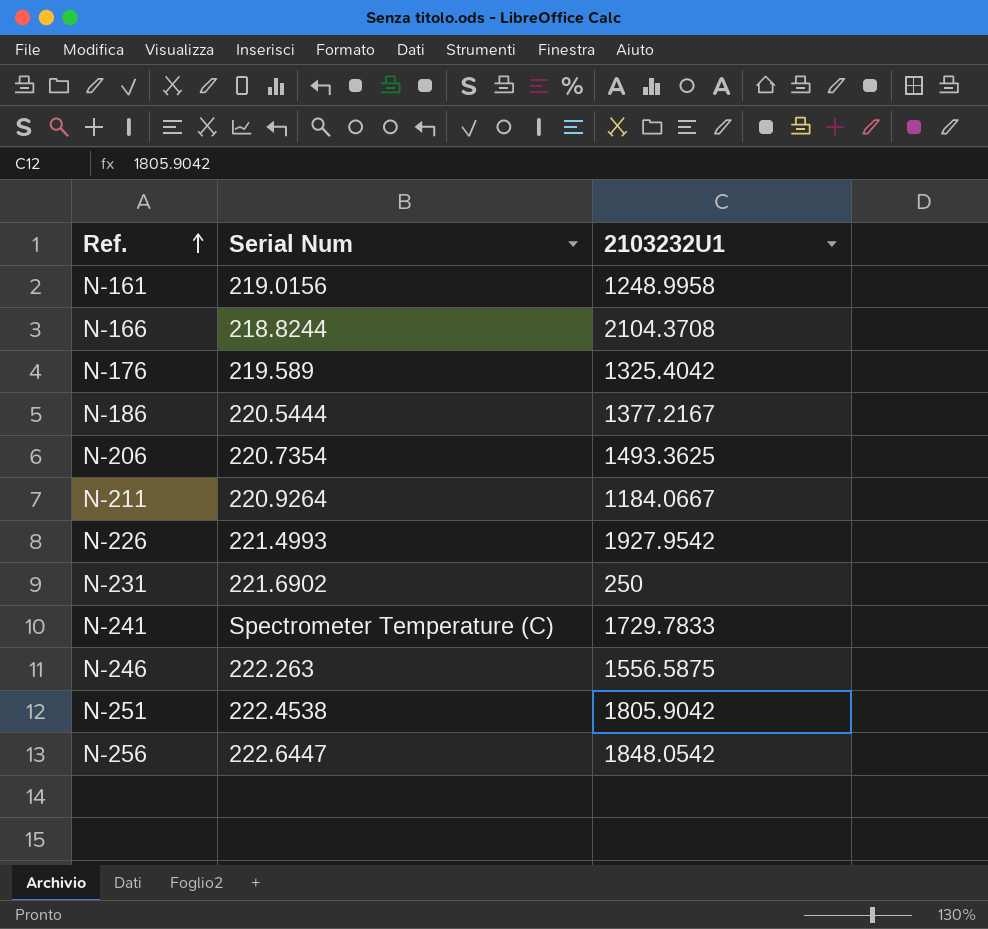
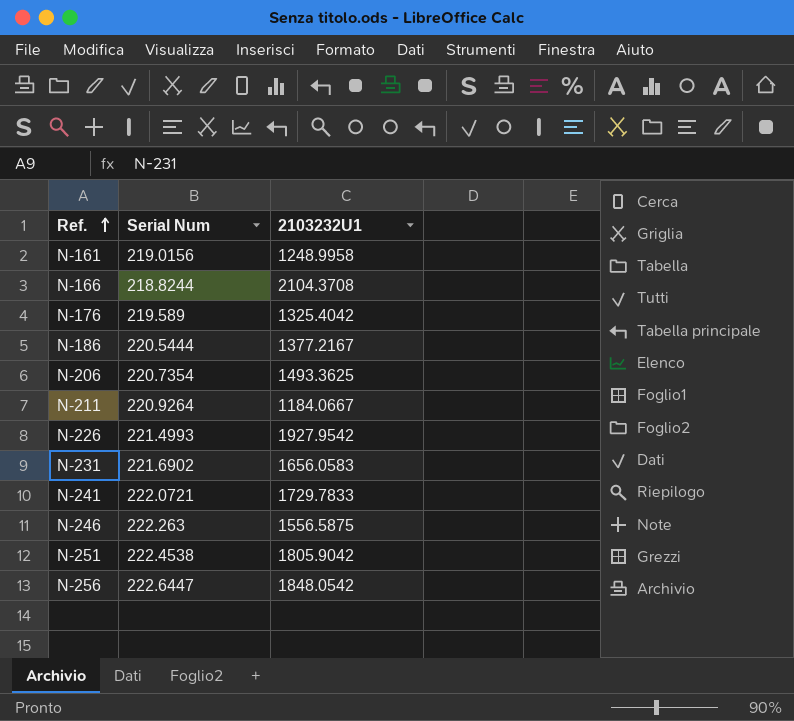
N-231 | 2103232U1: 250 -> 1656.0583
N-241 | Serial Num: Spectrometer Temperature (C) -> 222.0721

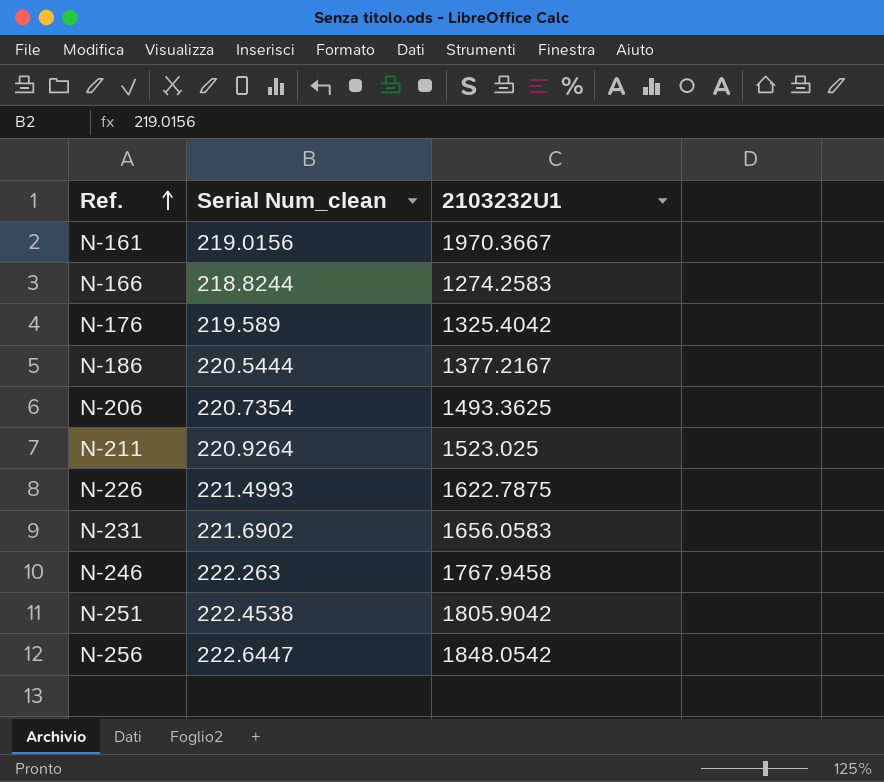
column name: Serial Num -> Serial Num_clean
row N-241: 222.0721 | 1729.7833 -> none
N-161 | 2103232U1: 1248.9958 -> 1970.3667
N-166 | 2103232U1: 2104.3708 -> 1274.2583
N-211 | 2103232U1: 1184.0667 -> 1523.025
N-226 | 2103232U1: 1927.9542 -> 1622.7875
N-246 | 2103232U1: 1556.5875 -> 1767.9458

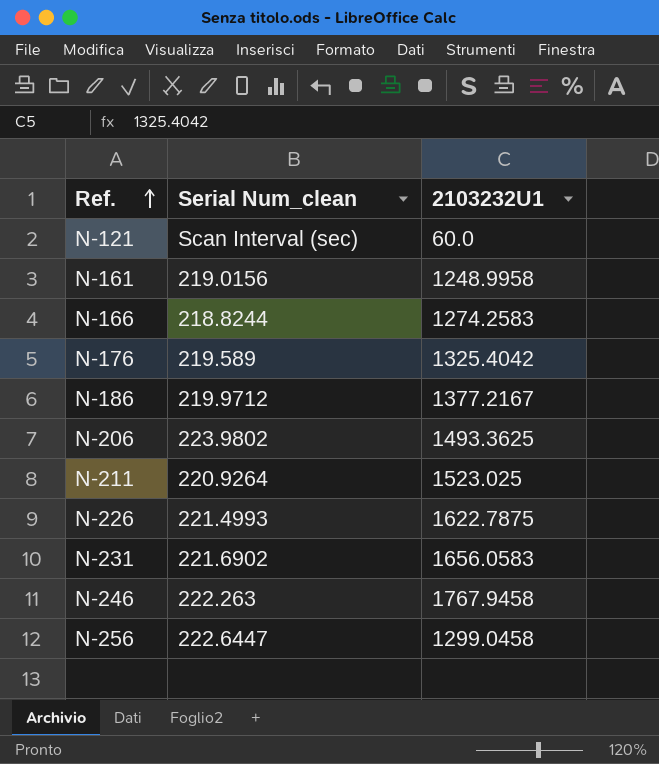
row N-251: 222.4538 | 1805.9042 -> none
row N-121: none -> Scan Interval (sec) | 60.0
N-161 | 2103232U1: 1970.3667 -> 1248.9958
N-186 | Serial Num_clean: 220.5444 -> 219.9712
N-206 | Serial Num_clean: 220.7354 -> 223.9802
N-256 | 2103232U1: 1848.0542 -> 1299.0458

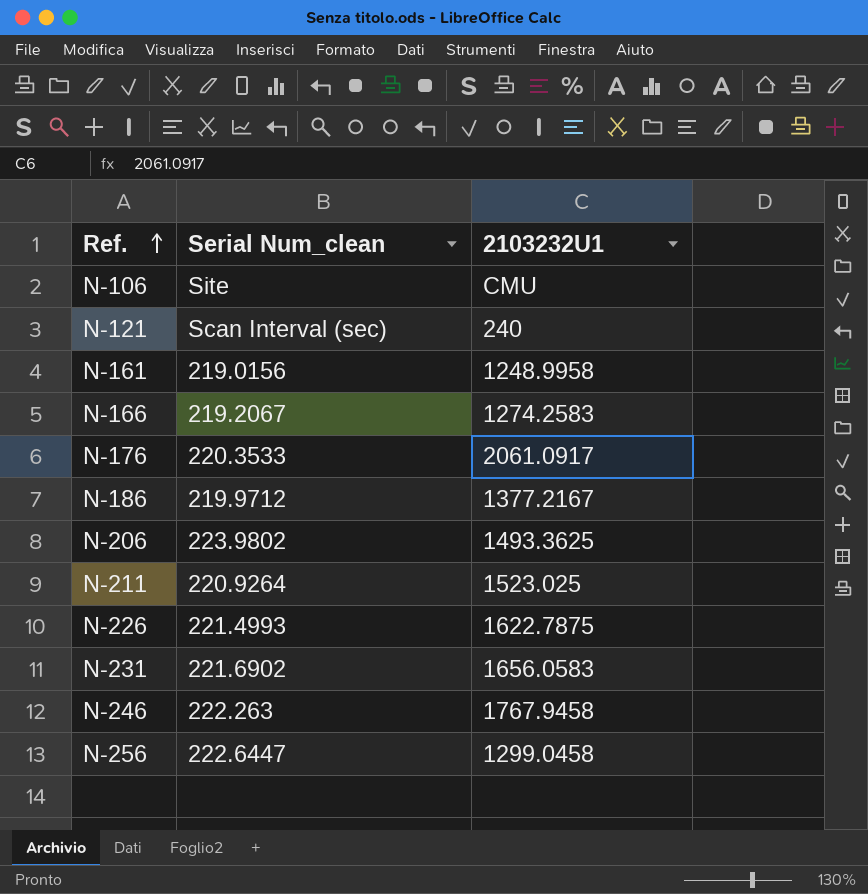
row N-106: none -> Site | CMU
N-121 | 2103232U1: 60.0 -> 240
N-166 | Serial Num_clean: 218.8244 -> 219.2067
N-176 | Serial Num_clean: 219.589 -> 220.3533
N-176 | 2103232U1: 1325.4042 -> 2061.0917

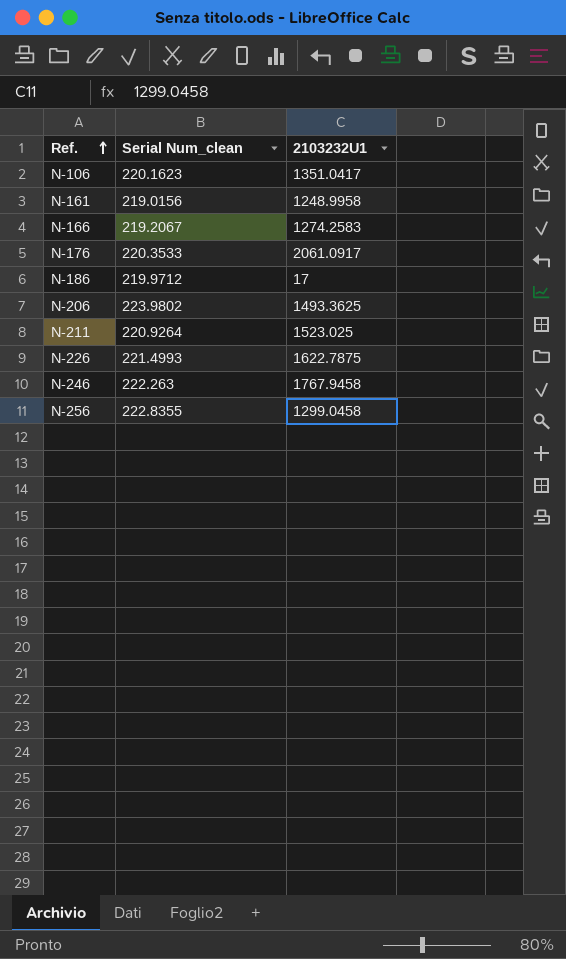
row N-121: Scan Interval (sec) | 240 -> none
row N-231: 221.6902 | 1656.0583 -> none
N-106 | Serial Num_clean: Site -> 220.1623
N-106 | 2103232U1: CMU -> 1351.0417
N-186 | 2103232U1: 1377.2167 -> 17
N-256 | Serial Num_clean: 222.6447 -> 222.8355

